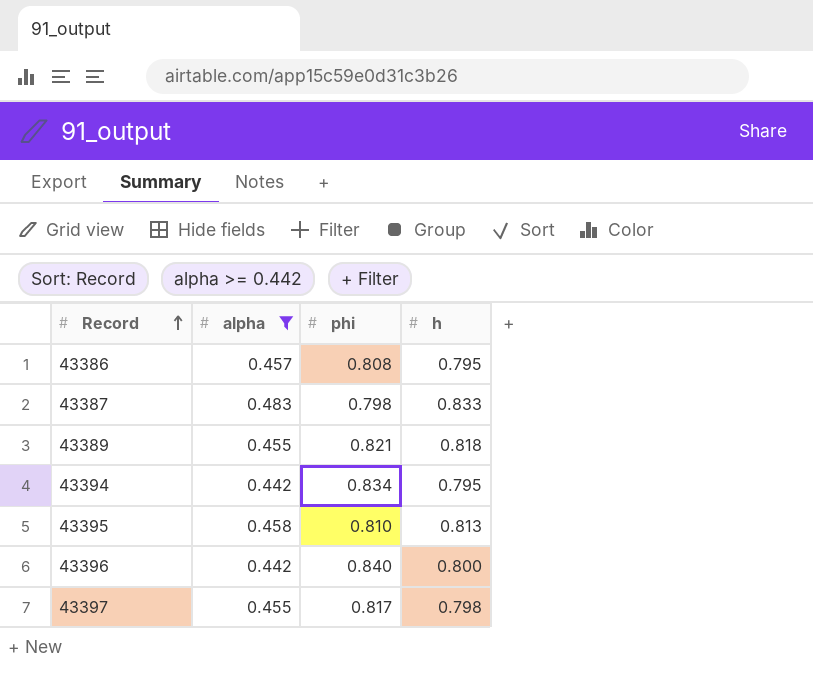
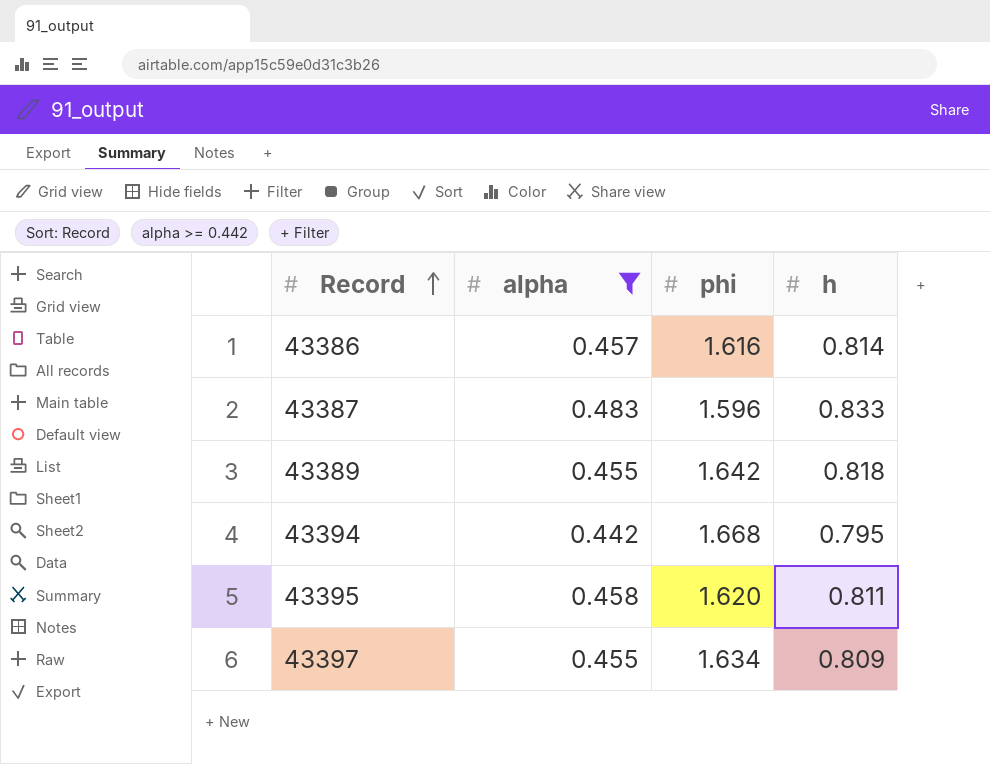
row 43396: 0.442 | 0.840 | 0.800 -> none
43386 | phi: 0.808 -> 1.616
43386 | h: 0.795 -> 0.814
43387 | phi: 0.798 -> 1.596
43389 | phi: 0.821 -> 1.642
43394 | phi: 0.834 -> 1.668
43395 | phi: 0.810 -> 1.620
43395 | h: 0.813 -> 0.811
43397 | phi: 0.817 -> 1.634
43397 | h: 0.798 -> 0.809

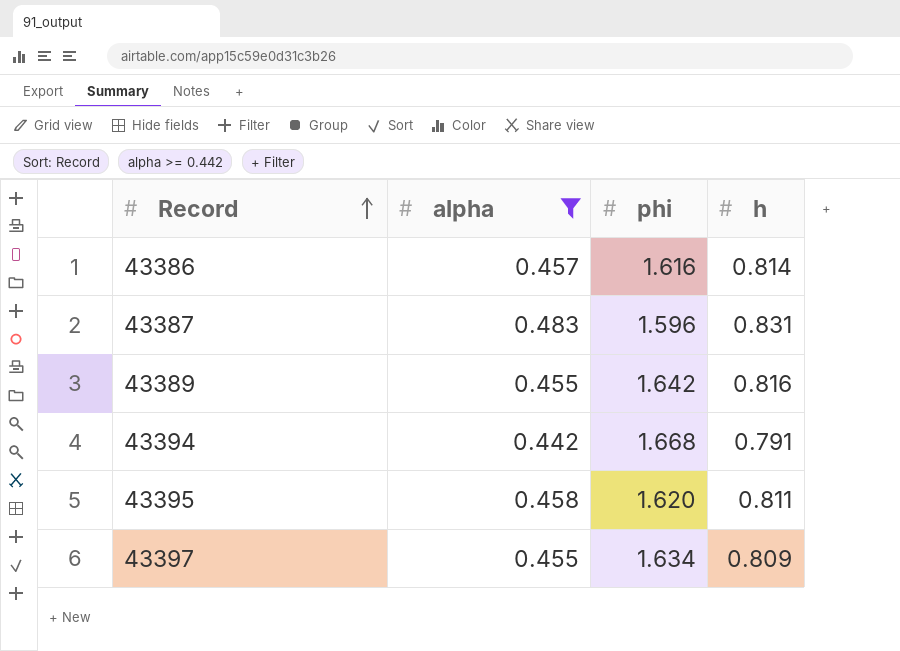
43387 | h: 0.833 -> 0.831
43389 | h: 0.818 -> 0.816
43394 | h: 0.795 -> 0.791

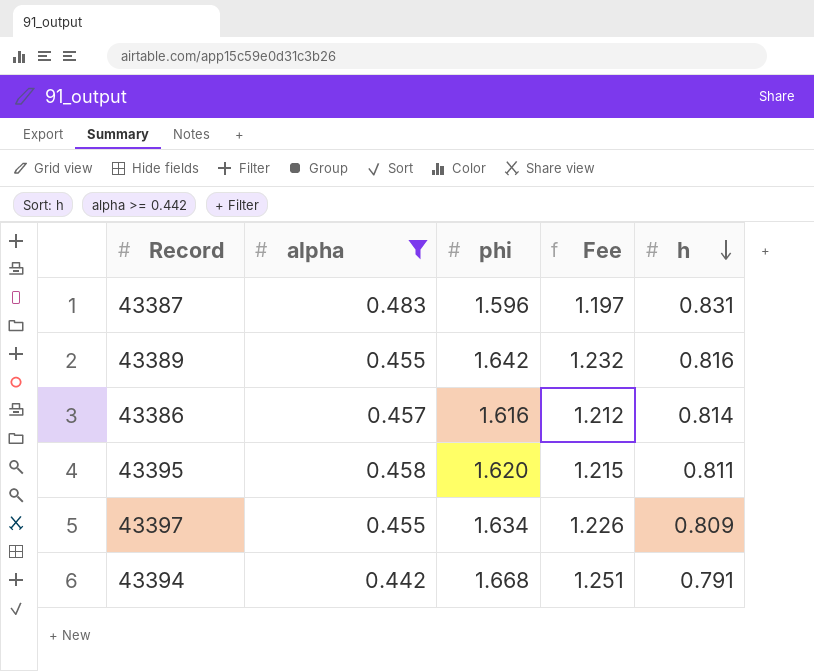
row order: Record ascending -> h descending
column Fee | formula: none -> [phi] * 0.75

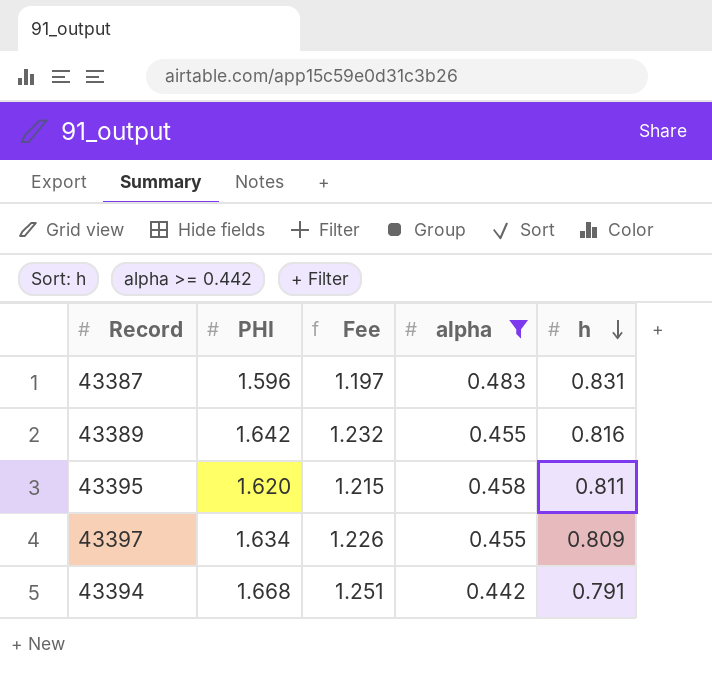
column name: phi -> PHI
column alpha | position: 2 -> 4
row 43386: 0.457 | 1.616 | 1.212 | 0.814 -> none

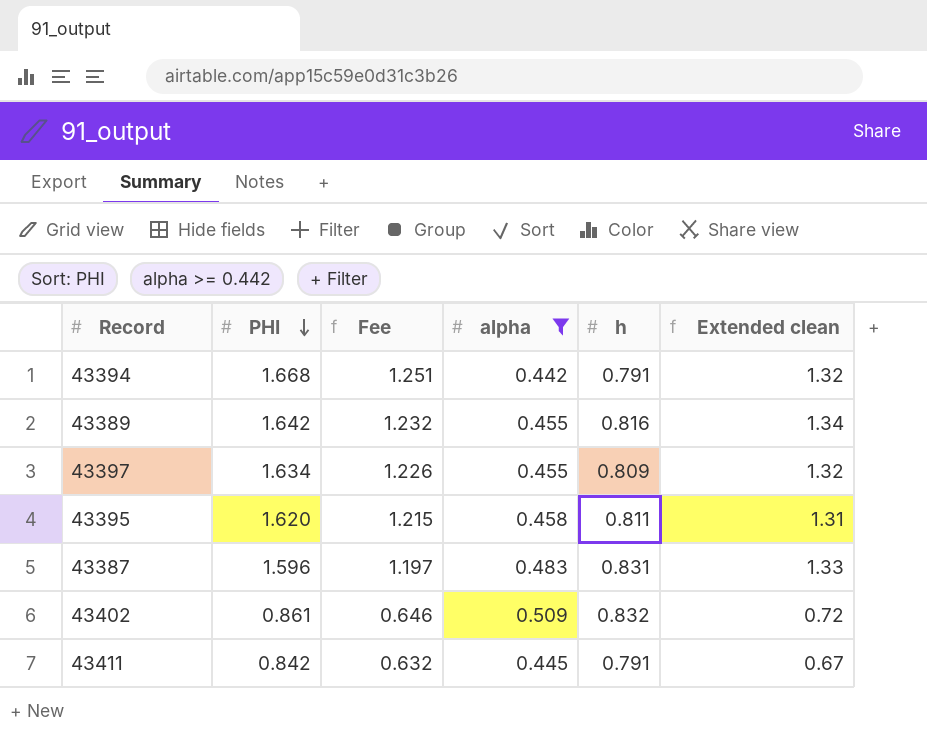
row order: h descending -> PHI descending
column Extended clean | formula: none -> [PHI] * [h]
row 43402: none -> 0.861 | 0.646 | 0.509 | 0.832 | 0.72
row 43411: none -> 0.842 | 0.632 | 0.445 | 0.791 | 0.67

